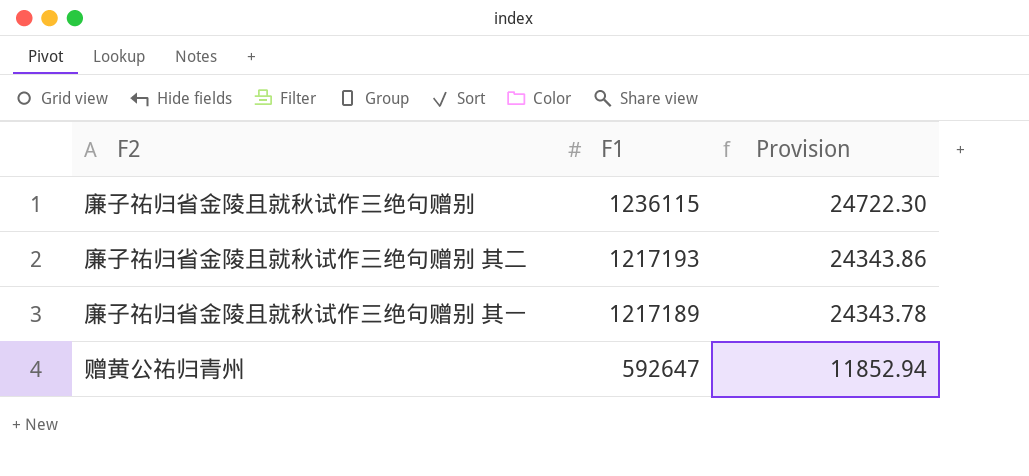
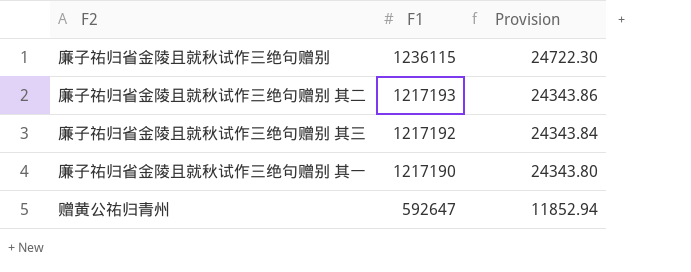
row 廉子祐归省金陵且就秋试作三绝句赠别 其三: none -> 1217192 | 24343.84
廉子祐归省金陵且就秋试作三绝句赠别 其一 | F1: 1217189 -> 1217190
廉子祐归省金陵且就秋试作三绝句赠别 其一 | Provision: 24343.78 -> 24343.80

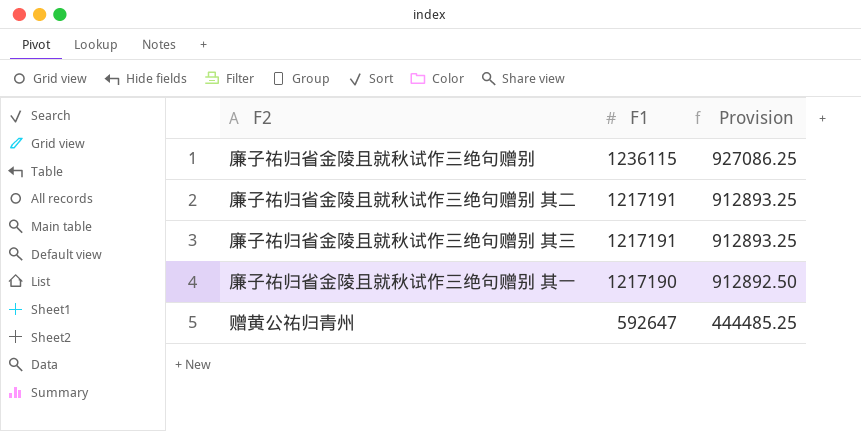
column Provision | formula: [F1] * 0.02 -> [F1] * 0.75
廉子祐归省金陵且就秋试作三绝句赠别 其二 | F1: 1217193 -> 1217191
廉子祐归省金陵且就秋试作三绝句赠别 其三 | F1: 1217192 -> 1217191

